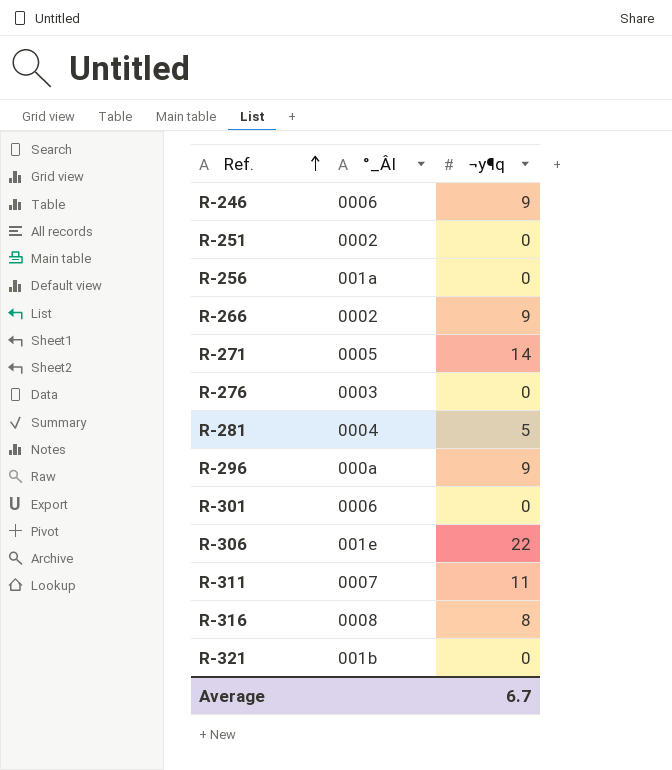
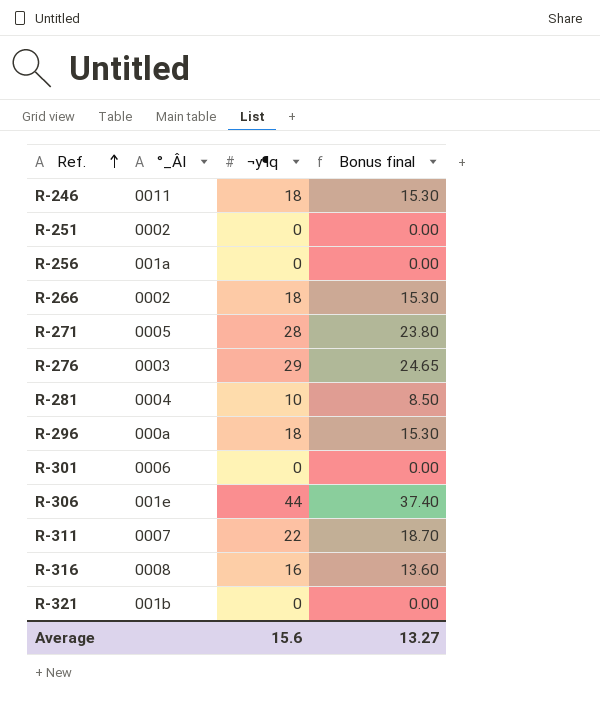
column Bonus final | formula: none -> [¬y¶q] * 0.85
R-246 | °_ÂI: 0006 -> 0011
R-246 | ¬y¶q: 9 -> 18
R-266 | ¬y¶q: 9 -> 18
R-271 | ¬y¶q: 14 -> 28
R-276 | ¬y¶q: 0 -> 29
R-281 | ¬y¶q: 5 -> 10
R-296 | ¬y¶q: 9 -> 18
R-306 | ¬y¶q: 22 -> 44
R-311 | ¬y¶q: 11 -> 22
R-316 | ¬y¶q: 8 -> 16
Average | ¬y¶q: 6.7 -> 15.6

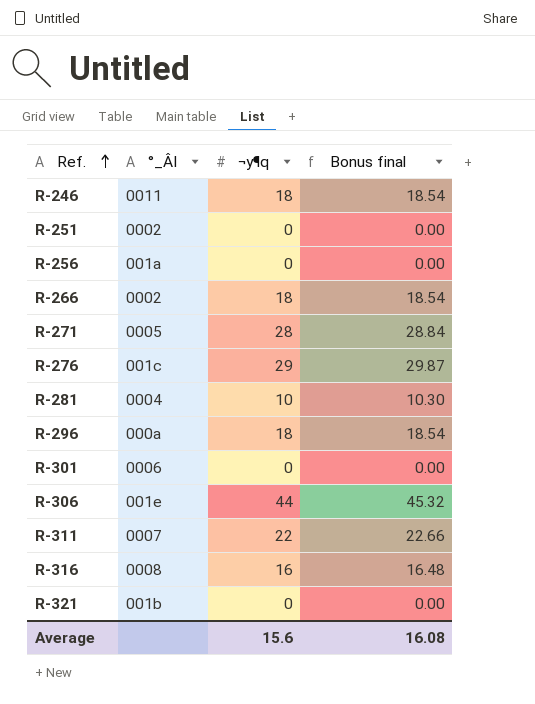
column Bonus final | formula: [¬y¶q] * 0.85 -> [¬y¶q] * 1.03
R-276 | °_ÂI: 0003 -> 001c
Average | Bonus final: 13.27 -> 16.08

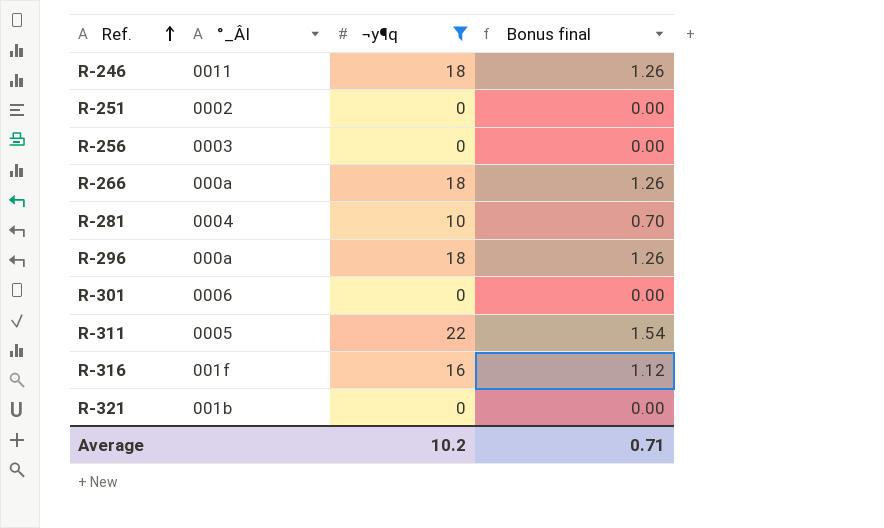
filter: none -> ¬y¶q <= 22
column Bonus final | formula: [¬y¶q] * 1.03 -> [¬y¶q] * 0.07
R-256 | °_ÂI: 001a -> 0003
R-266 | °_ÂI: 0002 -> 000a
R-311 | °_ÂI: 0007 -> 0005
R-316 | °_ÂI: 0008 -> 001f
Average | ¬y¶q: 15.6 -> 10.2
Average | Bonus final: 16.08 -> 0.71

